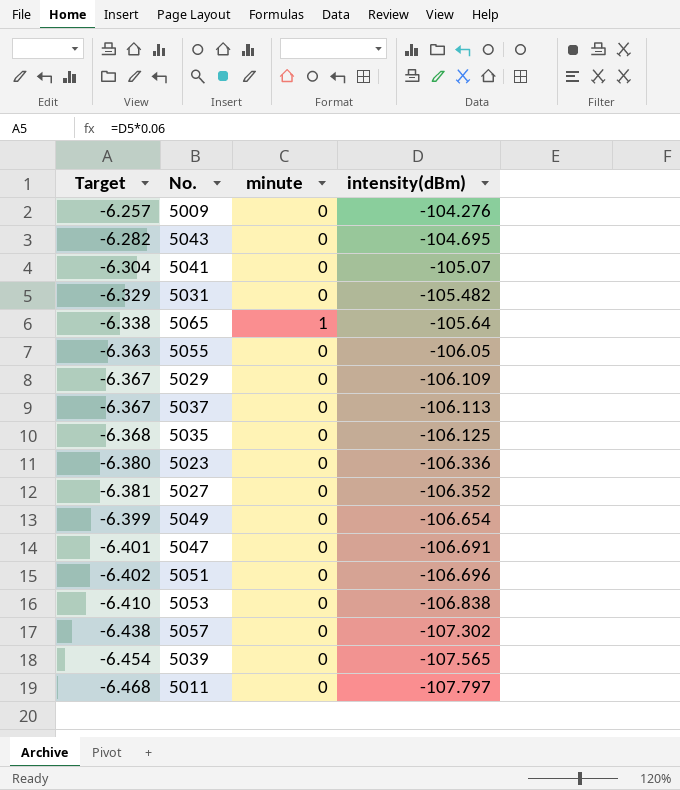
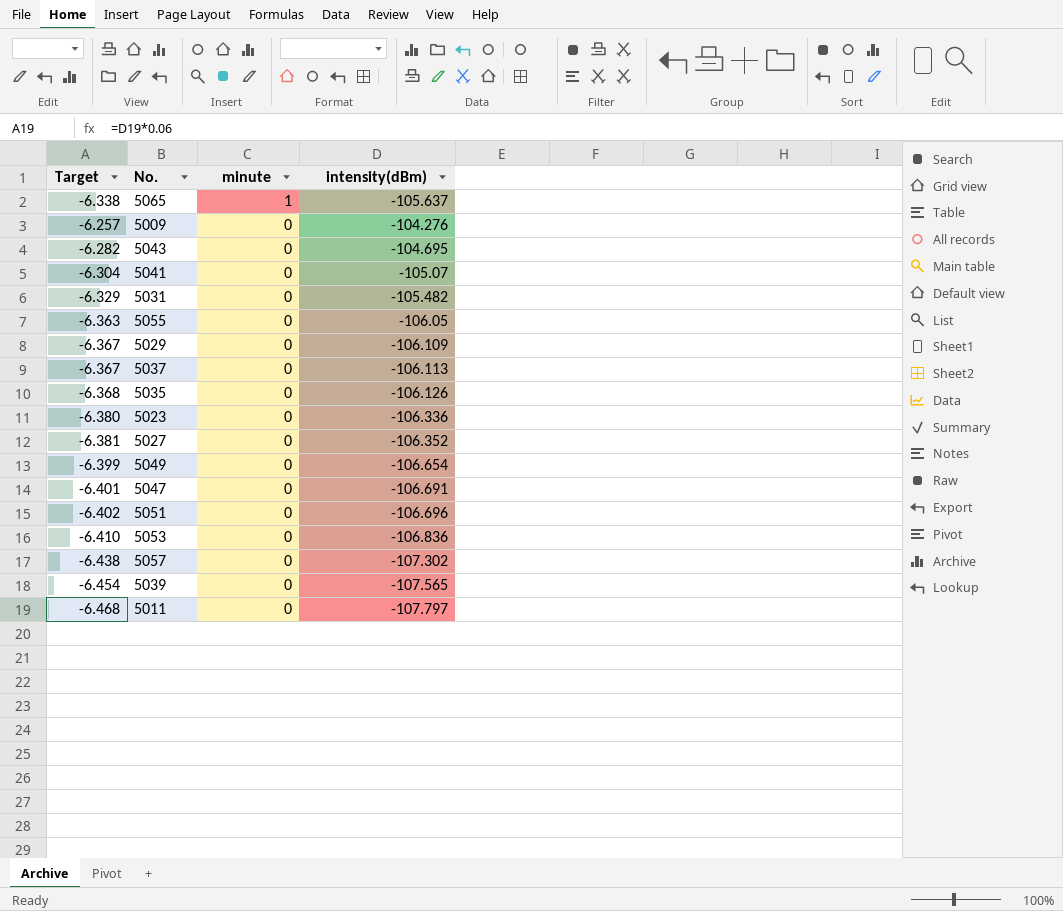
row order: Target descending -> minute descending
5065 | intensity(dBm): -105.64 -> -105.637
5035 | intensity(dBm): -106.125 -> -106.126
5053 | intensity(dBm): -106.838 -> -106.836

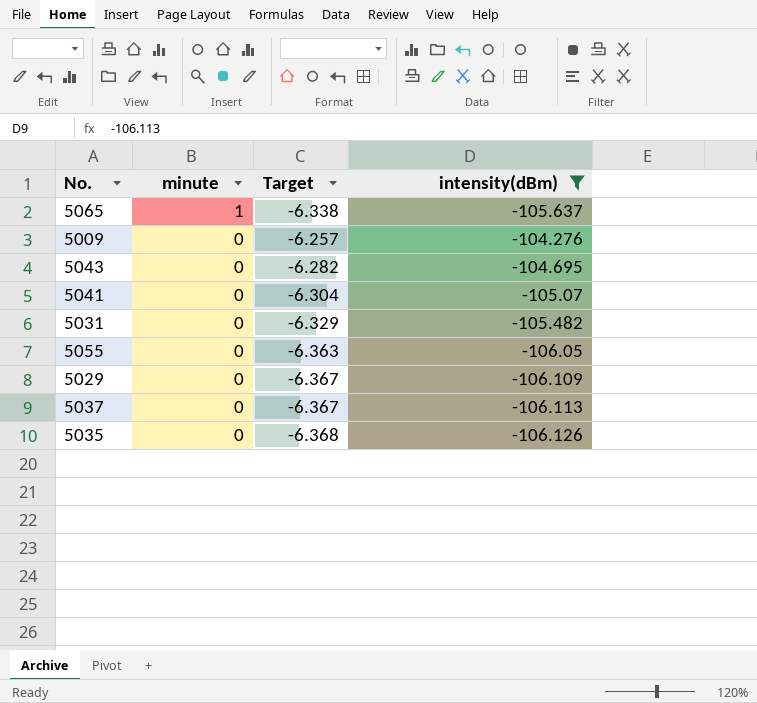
filter: none -> intensity(dBm) >= -106.126
column Target | position: 1 -> 3

